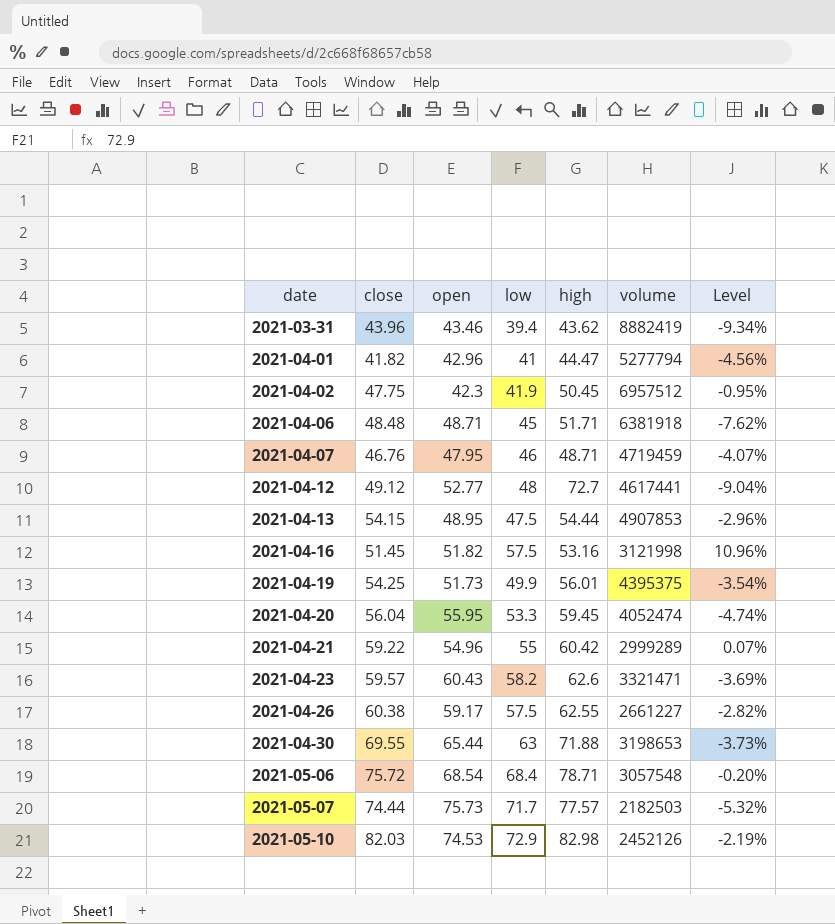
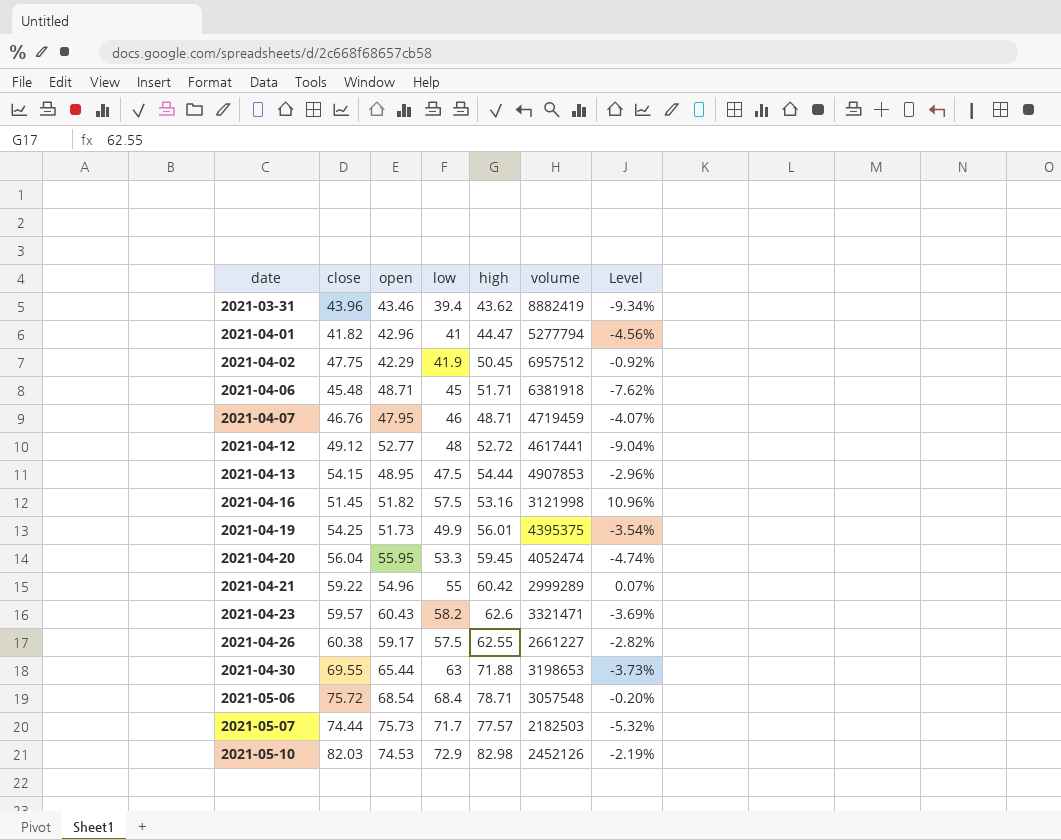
2021-04-02 | open: 42.3 -> 42.29
2021-04-02 | Level: -0.95% -> -0.92%
2021-04-06 | close: 48.48 -> 45.48
2021-04-12 | high: 72.7 -> 52.72

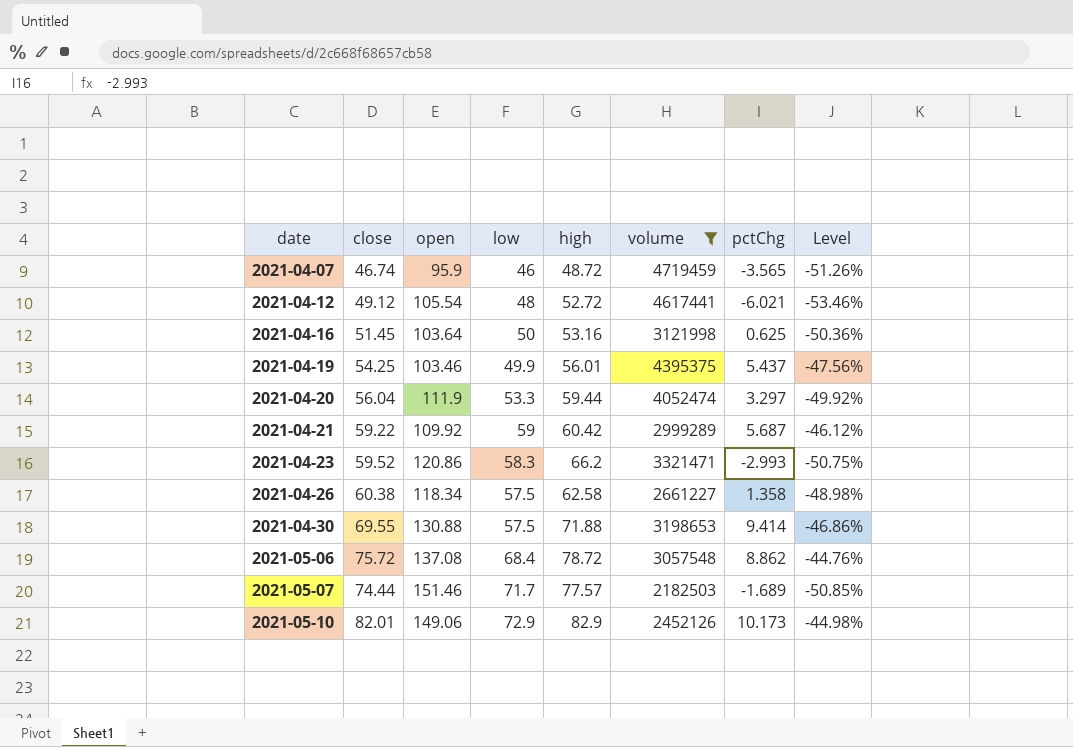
filter: none -> volume <= 4719459
column pctChg | position: none -> 7
column Level | formula: ([low] - [open]) / [open] -> ([close] - [open]) / [open]
2021-04-07 | close: 46.76 -> 46.74
2021-04-07 | open: 47.95 -> 95.9
2021-04-07 | high: 48.71 -> 48.72
2021-04-12 | open: 52.77 -> 105.54
2021-04-16 | open: 51.82 -> 103.64
2021-04-16 | low: 57.5 -> 50
2021-04-19 | open: 51.73 -> 103.46
2021-04-20 | open: 55.95 -> 111.9
2021-04-20 | high: 59.45 -> 59.44
2021-04-21 | open: 54.96 -> 109.92
2021-04-21 | low: 55 -> 59
2021-04-23 | close: 59.57 -> 59.52
2021-04-23 | open: 60.43 -> 120.86
2021-04-23 | low: 58.2 -> 58.3
2021-04-23 | high: 62.6 -> 66.2
2021-04-26 | open: 59.17 -> 118.34
2021-04-26 | high: 62.55 -> 62.58
2021-04-30 | open: 65.44 -> 130.88
2021-04-30 | low: 63 -> 57.5
2021-05-06 | open: 68.54 -> 137.08
2021-05-06 | high: 78.71 -> 78.72
2021-05-07 | open: 75.73 -> 151.46
2021-05-10 | close: 82.03 -> 82.01
2021-05-10 | open: 74.53 -> 149.06
2021-05-10 | high: 82.98 -> 82.9

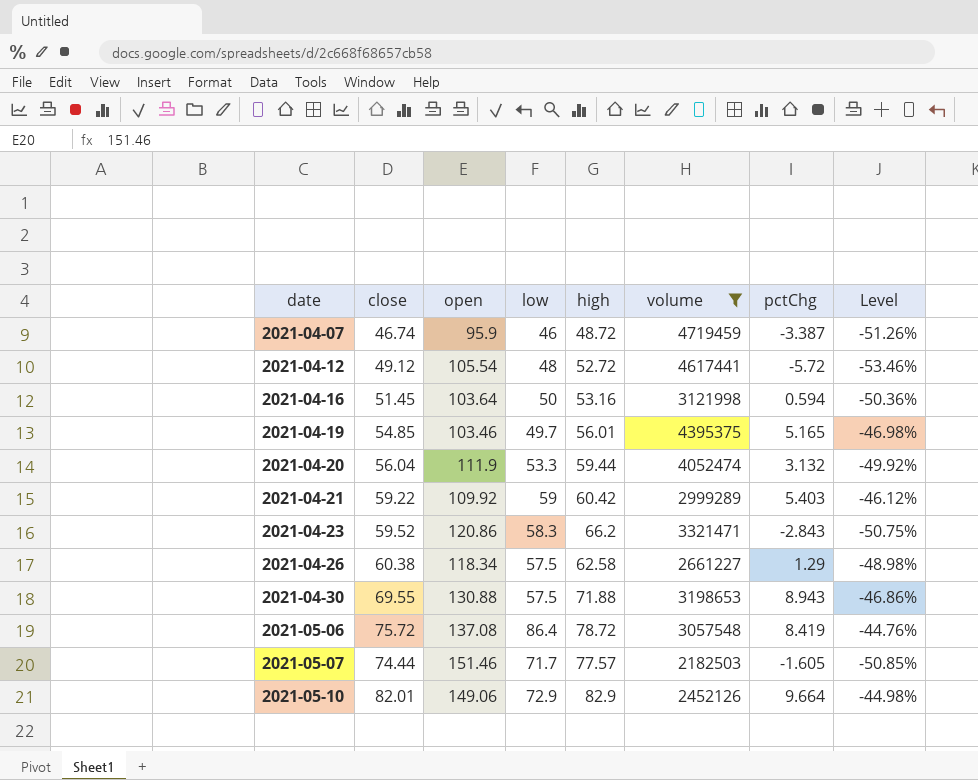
2021-04-07 | pctChg: -3.565 -> -3.387
2021-04-12 | pctChg: -6.021 -> -5.72
2021-04-16 | pctChg: 0.625 -> 0.594
2021-04-19 | close: 54.25 -> 54.85
2021-04-19 | low: 49.9 -> 49.7
2021-04-19 | pctChg: 5.437 -> 5.165
2021-04-19 | Level: -47.56% -> -46.98%
2021-04-20 | pctChg: 3.297 -> 3.132
2021-04-21 | pctChg: 5.687 -> 5.403
2021-04-23 | pctChg: -2.993 -> -2.843
2021-04-26 | pctChg: 1.358 -> 1.29
2021-04-30 | pctChg: 9.414 -> 8.943
2021-05-06 | low: 68.4 -> 86.4
2021-05-06 | pctChg: 8.862 -> 8.419
2021-05-07 | pctChg: -1.689 -> -1.605
2021-05-10 | pctChg: 10.173 -> 9.664

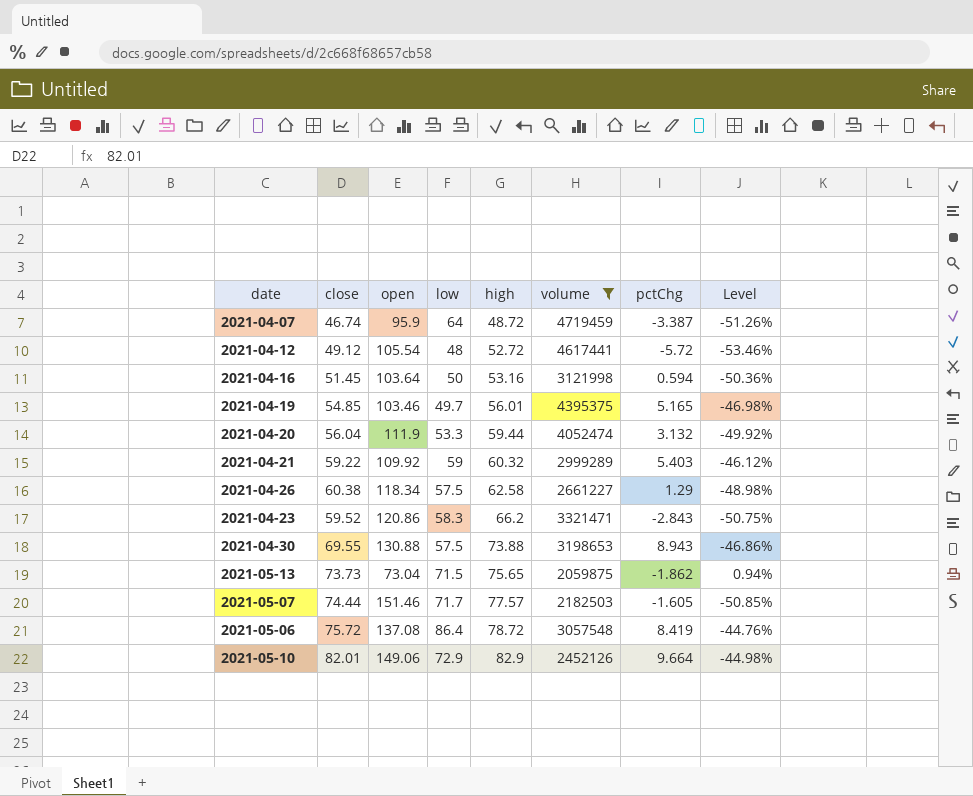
row order: date ascending -> high ascending
2021-04-07 | low: 46 -> 64
2021-04-21 | high: 60.42 -> 60.32
2021-04-30 | high: 71.88 -> 73.88
row 2021-05-13: none -> 73.73 | 73.04 | 71.5 | 75.65 | 2059875 | -1.862 | 0.94%

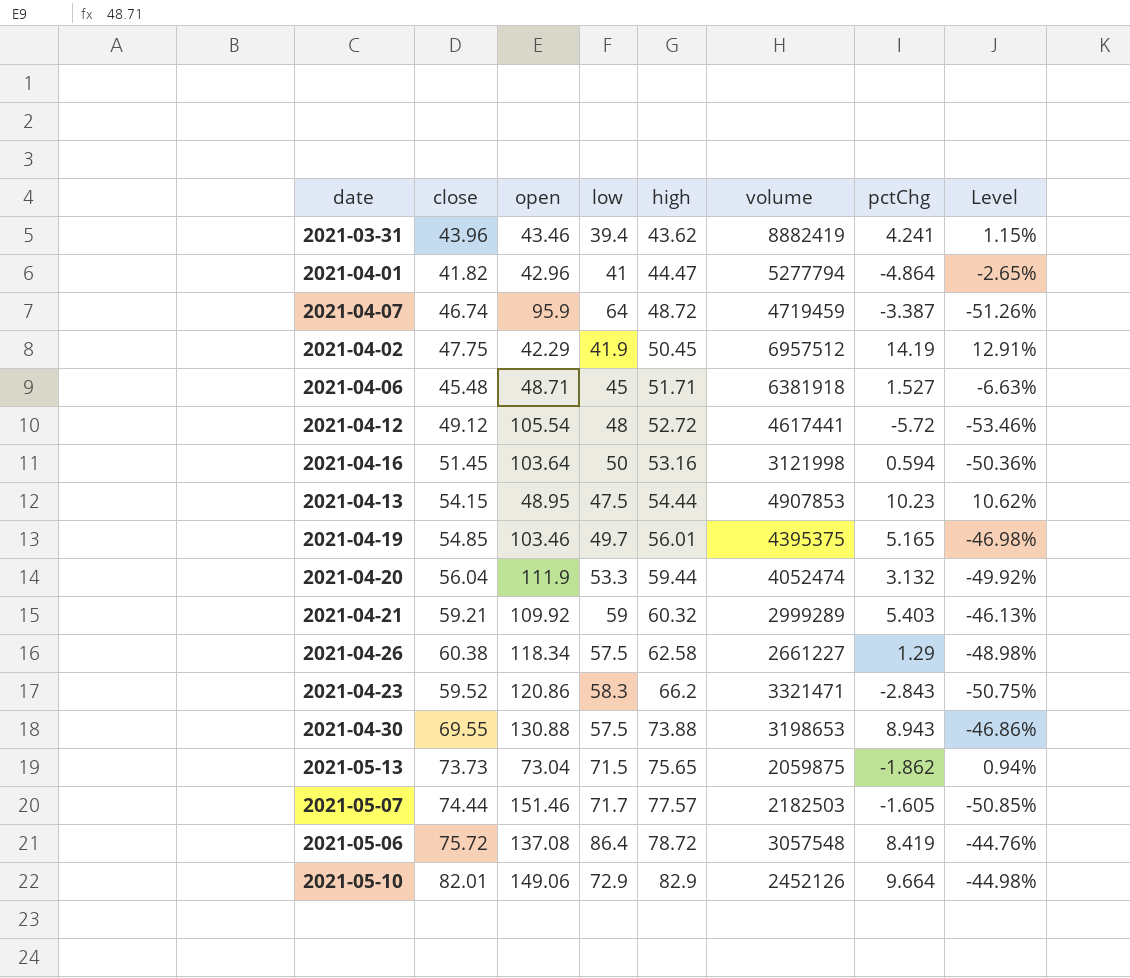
filter: volume <= 4719459 -> none
2021-04-21 | close: 59.22 -> 59.21
2021-04-21 | Level: -46.12% -> -46.13%

